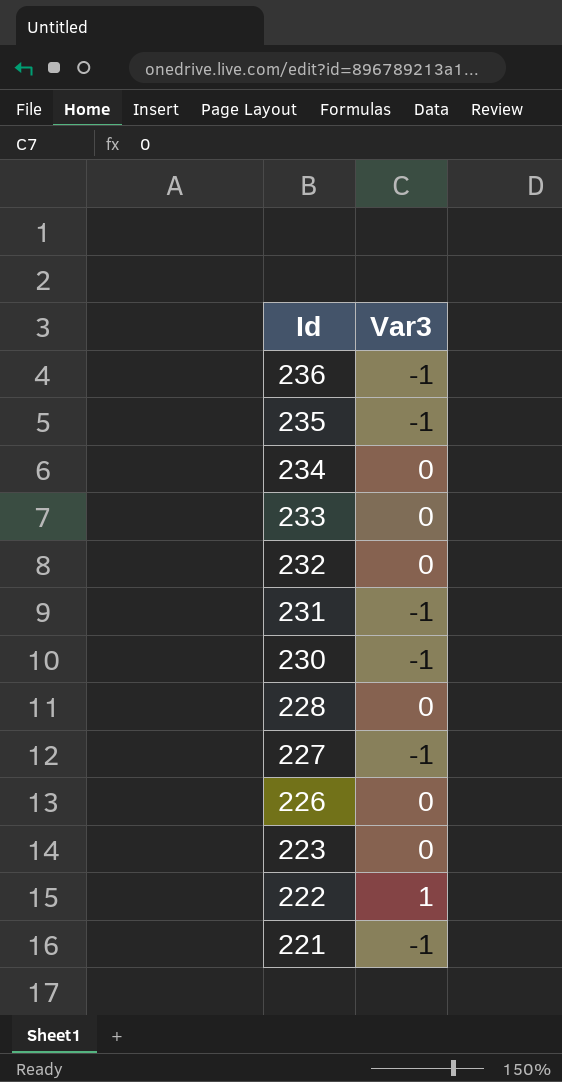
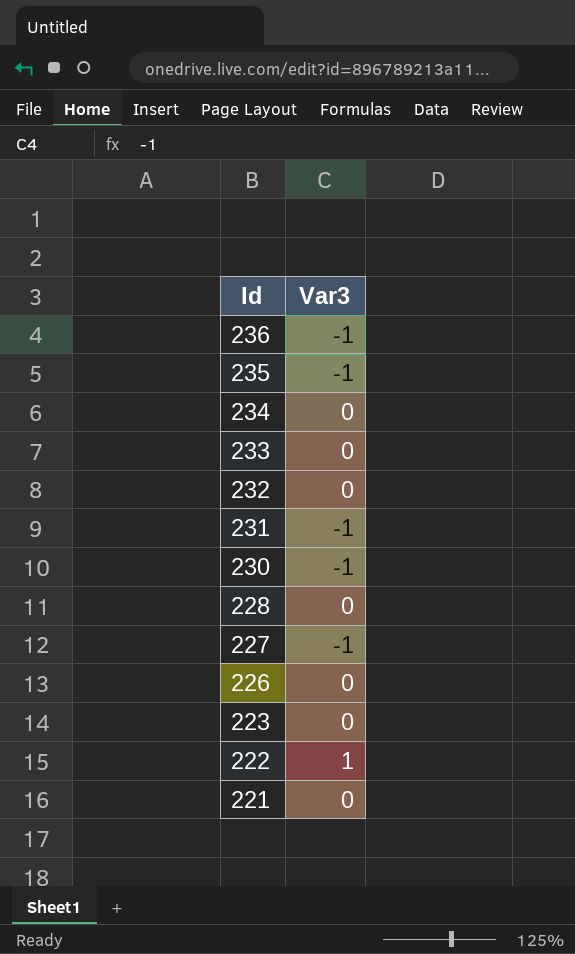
221 | Var3: -1 -> 0

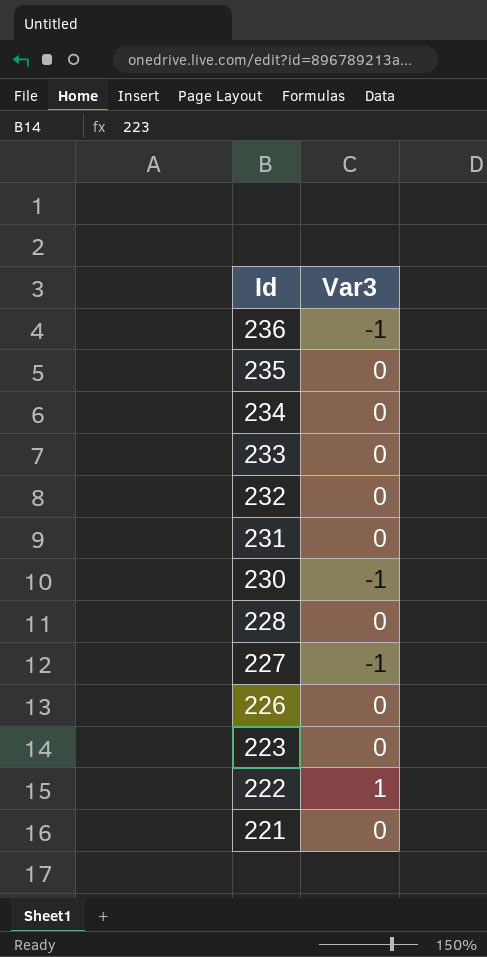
235 | Var3: -1 -> 0
231 | Var3: -1 -> 0

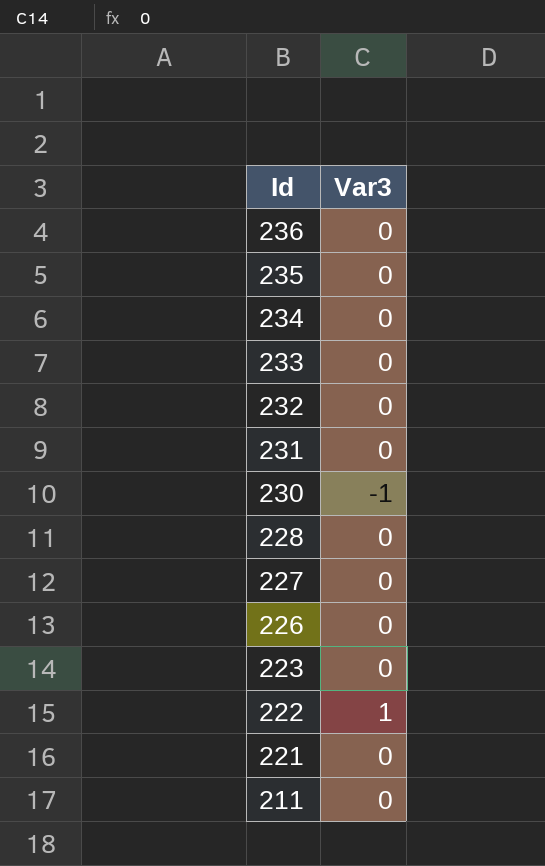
236 | Var3: -1 -> 0
227 | Var3: -1 -> 0
row 211: none -> 0

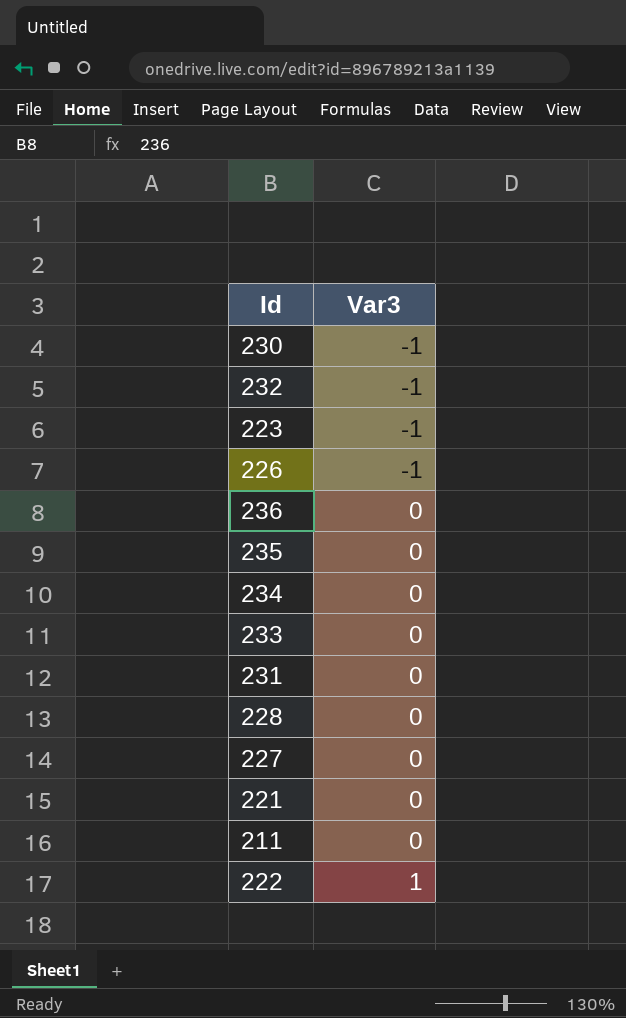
row order: Id descending -> Var3 ascending
232 | Var3: 0 -> -1
223 | Var3: 0 -> -1
226 | Var3: 0 -> -1

